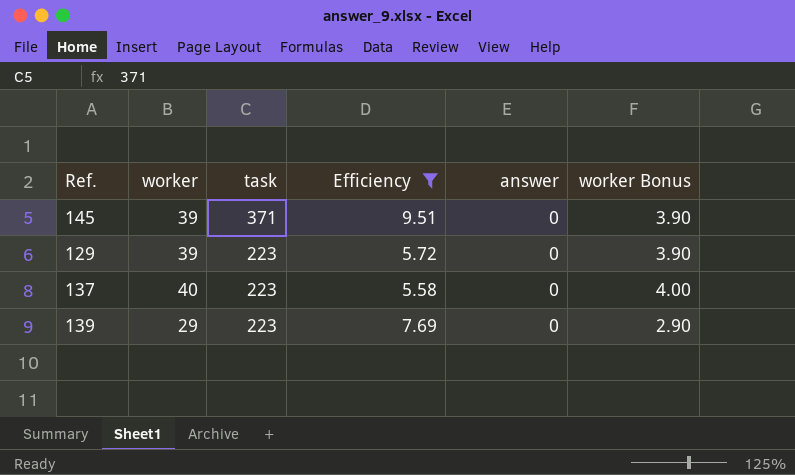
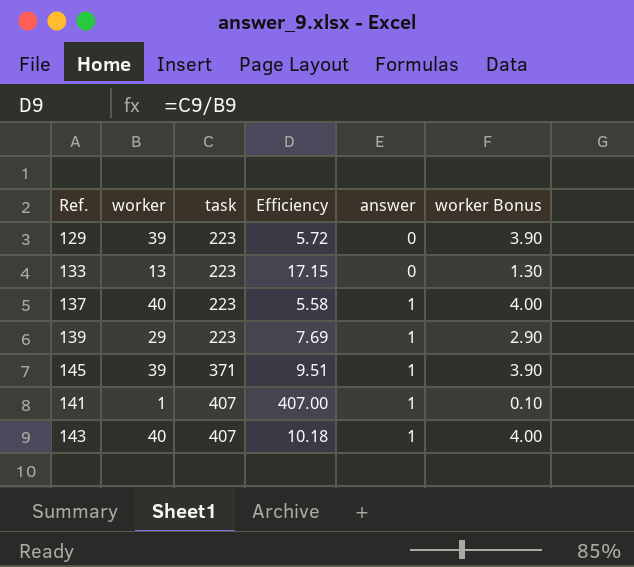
filter: Efficiency <= 9.51 -> none
row order: task descending -> task ascending
137 | answer: 0 -> 1
139 | answer: 0 -> 1
145 | answer: 0 -> 1

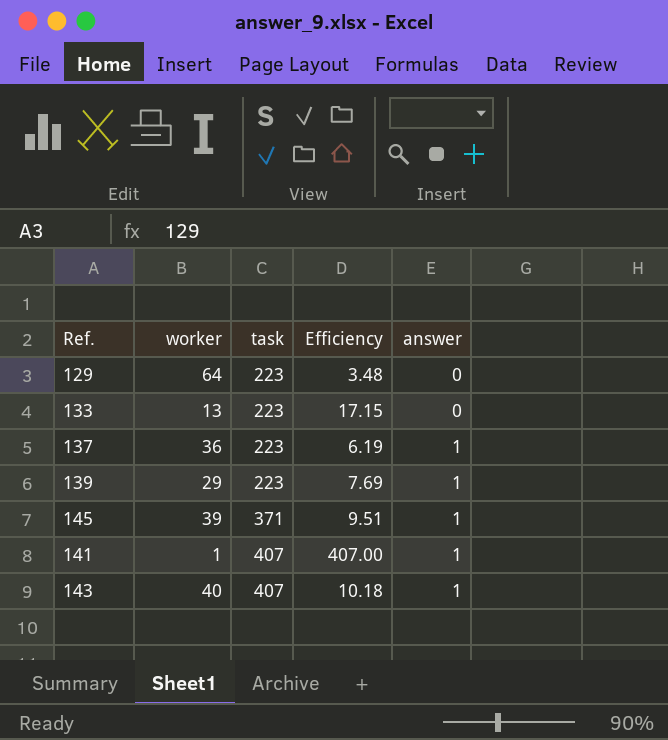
column worker Bonus | formula: [worker] * 0.1 -> none
129 | worker: 39 -> 64
129 | Efficiency: 5.72 -> 3.48
137 | worker: 40 -> 36
137 | Efficiency: 5.58 -> 6.19

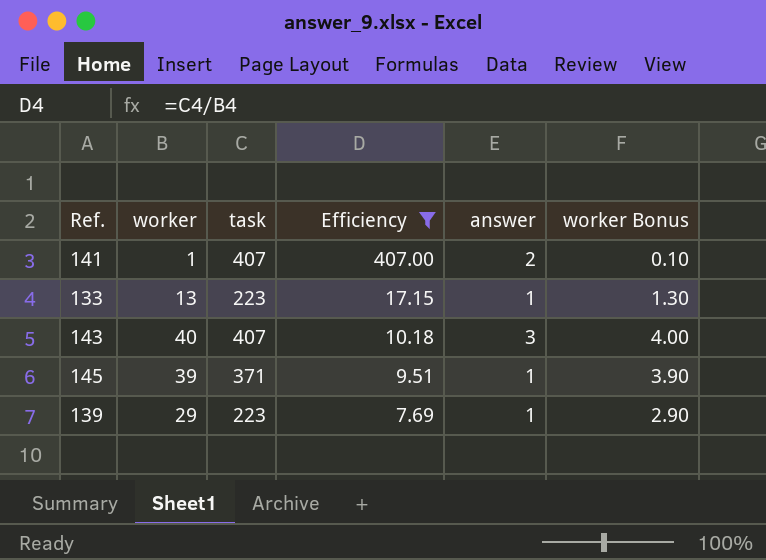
filter: none -> Efficiency >= 7.69
row order: task ascending -> Efficiency descending
column worker Bonus | formula: none -> [worker] * 0.1
141 | answer: 1 -> 2
133 | answer: 0 -> 1
143 | answer: 1 -> 3

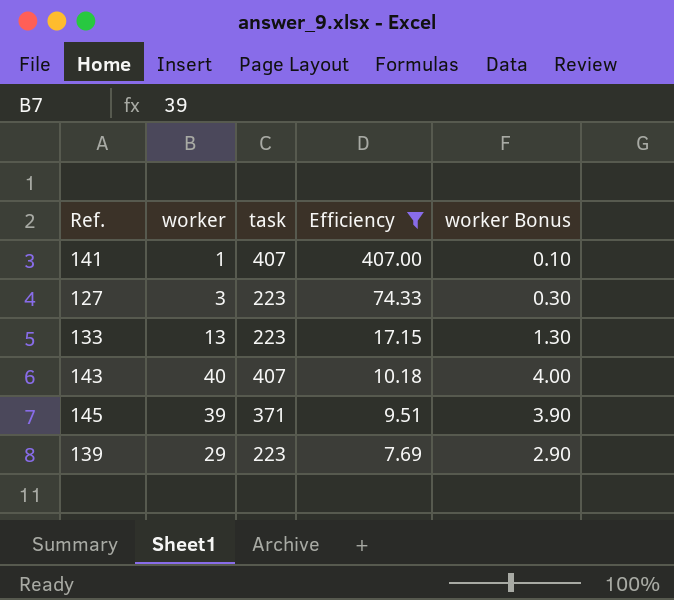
column answer | position: 5 -> none
row 127: none -> 3 | 223 | 74.33 | 0.30

